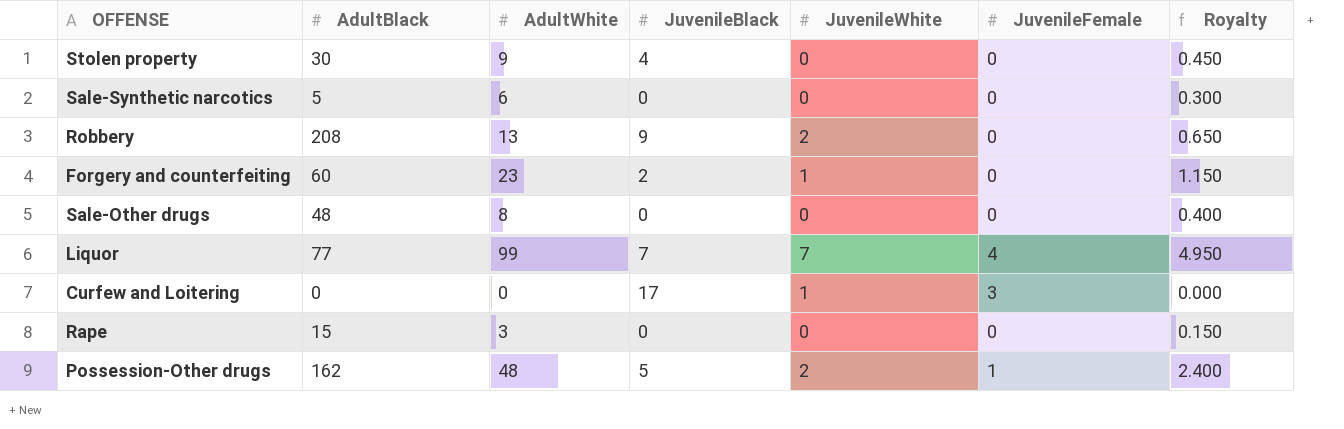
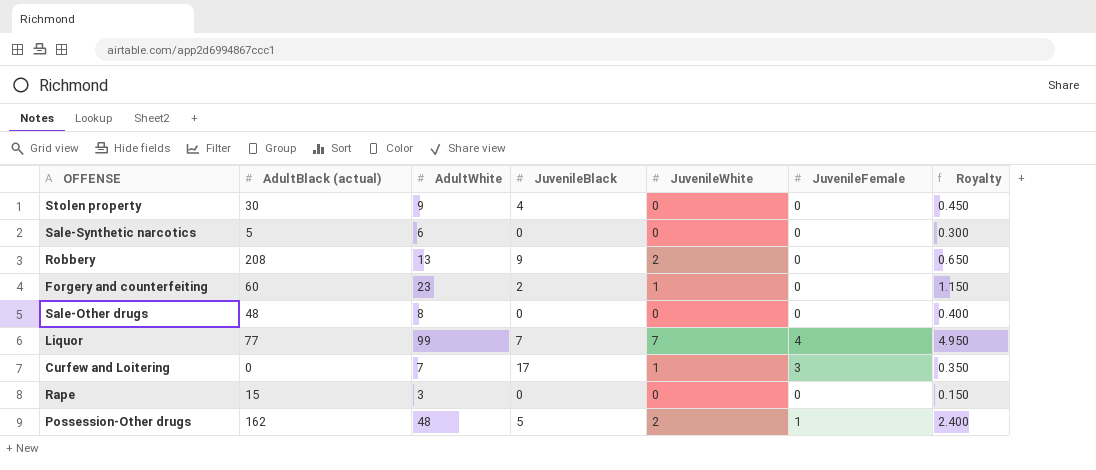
column name: AdultBlack -> AdultBlack (actual)
Curfew and Loitering | AdultWhite: 0 -> 7
Curfew and Loitering | Royalty: 0.000 -> 0.350

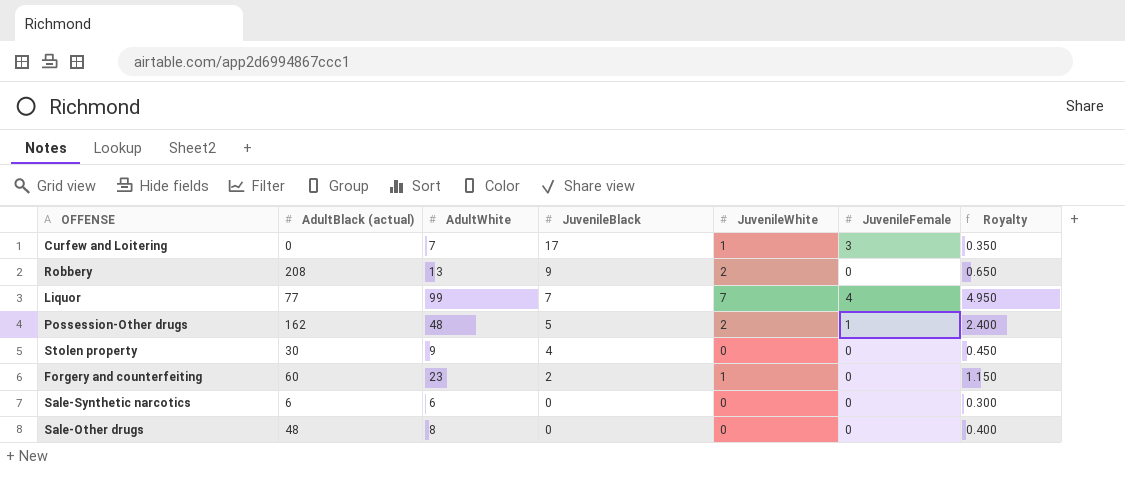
row order: none -> JuvenileBlack descending
row Rape: 15 | 3 | 0 | 0 | 0 | 0.150 -> none
Sale-Synthetic narcotics | AdultBlack (actual): 5 -> 6

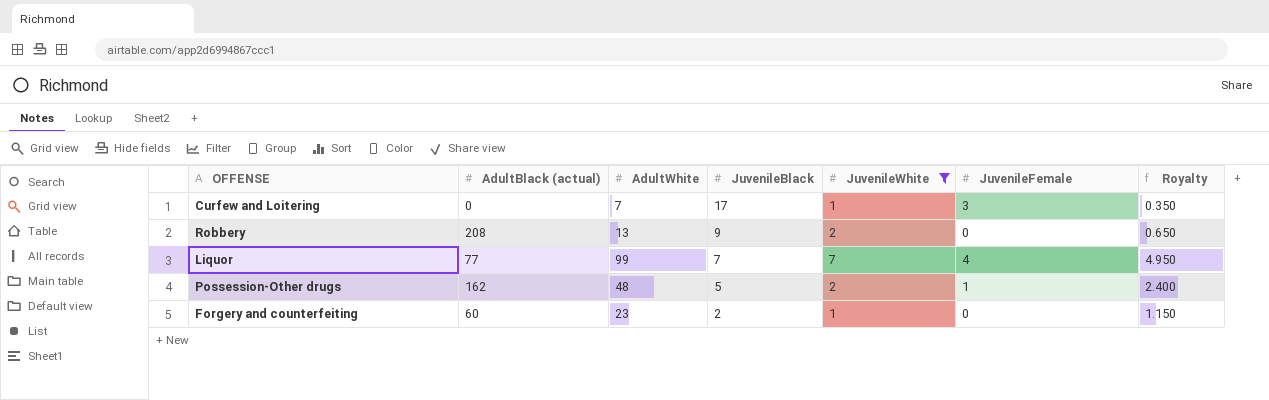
filter: none -> JuvenileWhite != 0

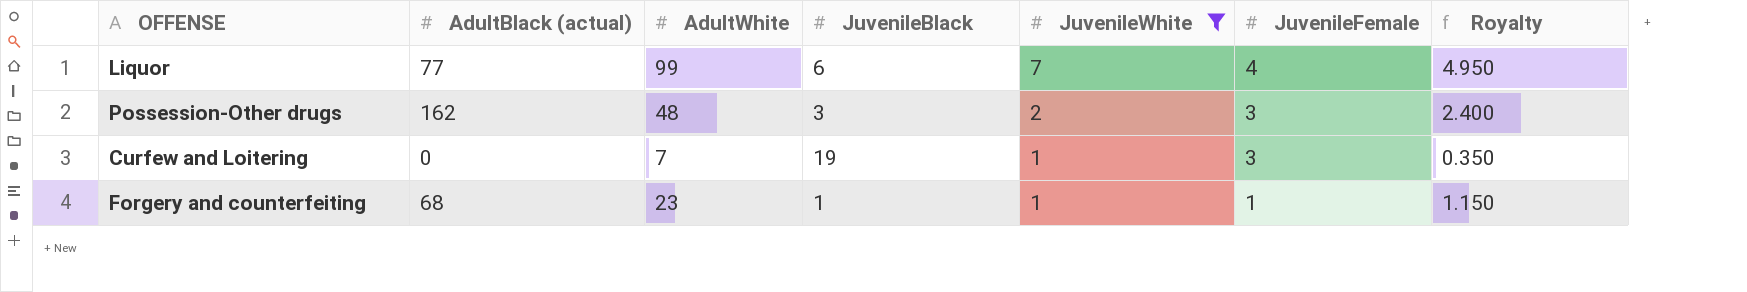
row order: JuvenileBlack descending -> JuvenileWhite descending
row Robbery: 208 | 13 | 9 | 2 | 0 | 0.650 -> none
Liquor | JuvenileBlack: 7 -> 6
Possession-Other drugs | JuvenileBlack: 5 -> 3
Possession-Other drugs | JuvenileFemale: 1 -> 3
Curfew and Loitering | JuvenileBlack: 17 -> 19
Forgery and counterfeiting | AdultBlack (actual): 60 -> 68
Forgery and counterfeiting | JuvenileBlack: 2 -> 1
Forgery and counterfeiting | JuvenileFemale: 0 -> 1

